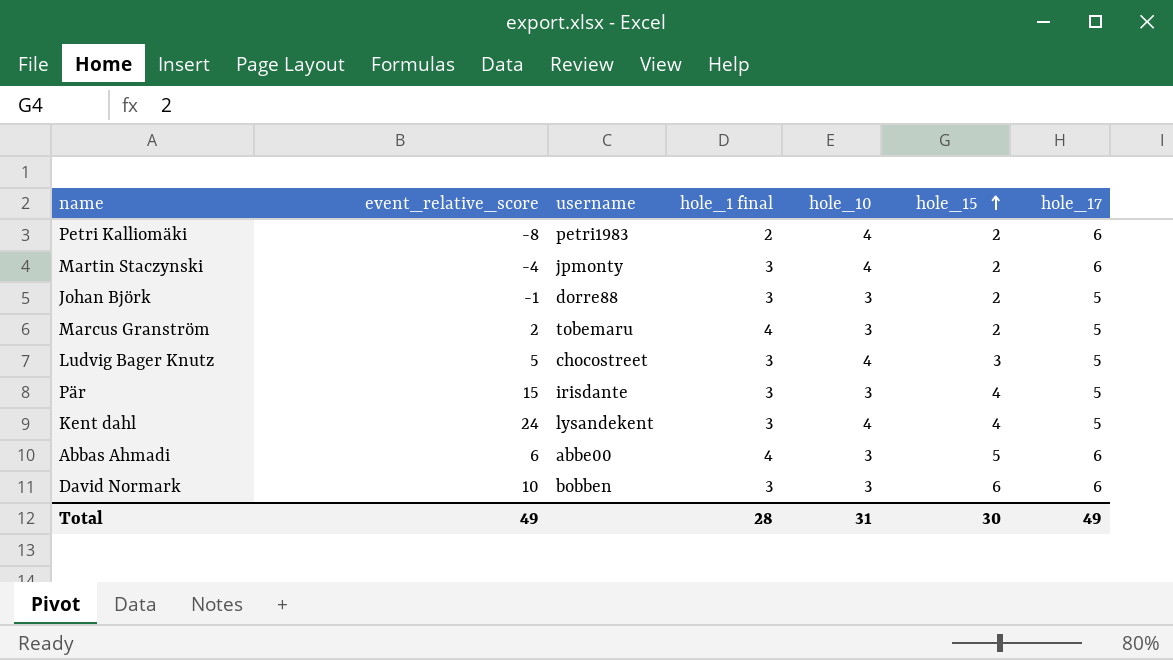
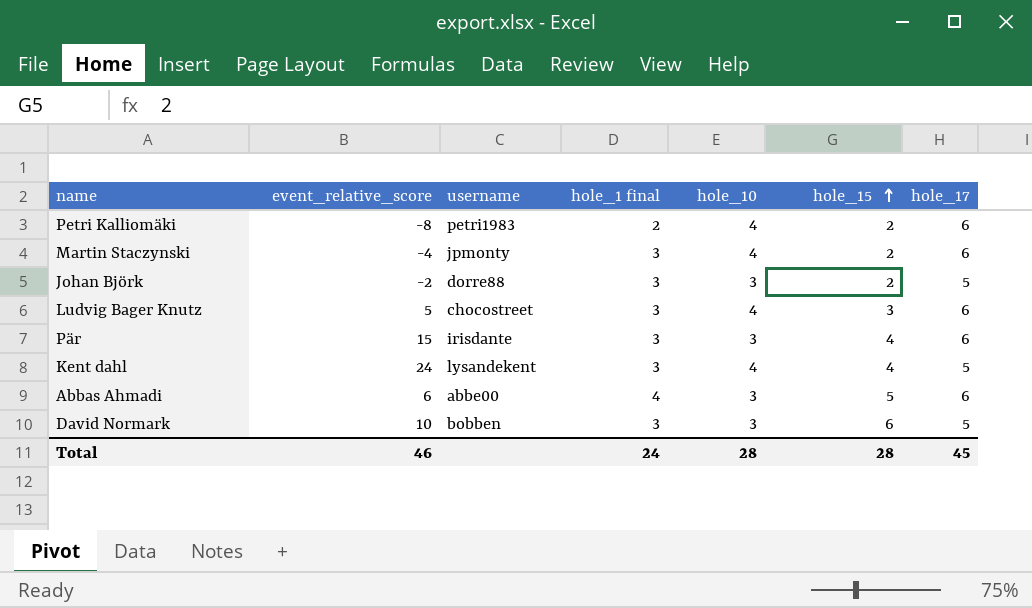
row Marcus Granström: 2 | tobemaru | 4 | 3 | 2 | 5 -> none
Johan Björk | event_relative_score: -1 -> -2
Ludvig Bager Knutz | hole_17: 5 -> 6
Pär | hole_17: 5 -> 6
David Normark | hole_17: 6 -> 5
Total | event_relative_score: 49 -> 46
Total | hole_1 final: 28 -> 24
Total | hole_10: 31 -> 28
Total | hole_15: 30 -> 28
Total | hole_17: 49 -> 45

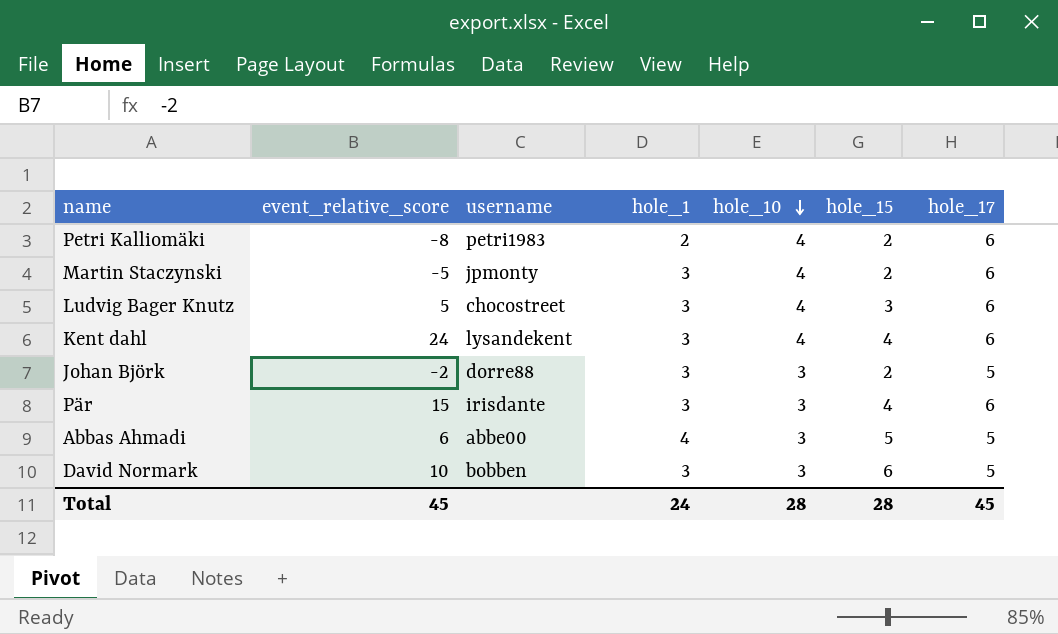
row order: hole_15 ascending -> hole_10 descending
column name: hole_1 final -> hole_1
Martin Staczynski | event_relative_score: -4 -> -5
Kent dahl | hole_17: 5 -> 6
Abbas Ahmadi | hole_17: 6 -> 5
Total | event_relative_score: 46 -> 45

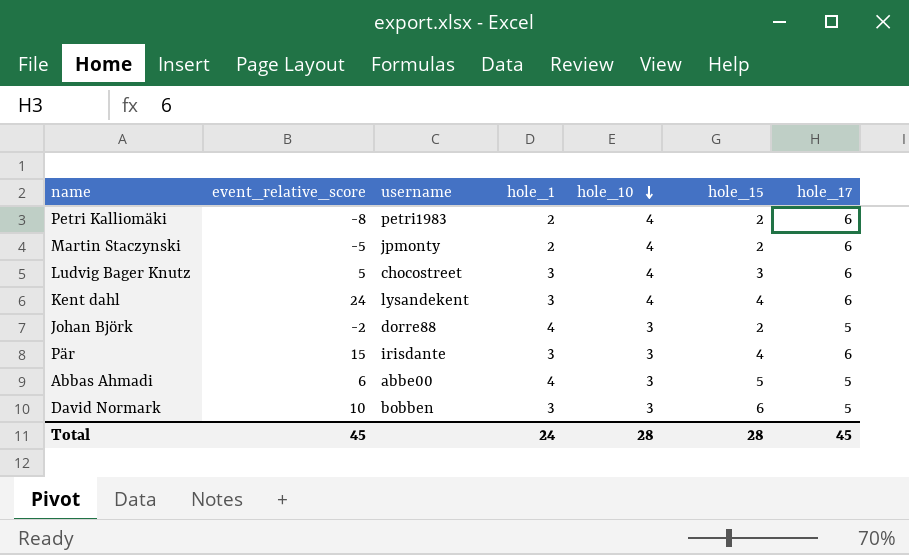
Martin Staczynski | hole_1: 3 -> 2
Johan Björk | hole_1: 3 -> 4

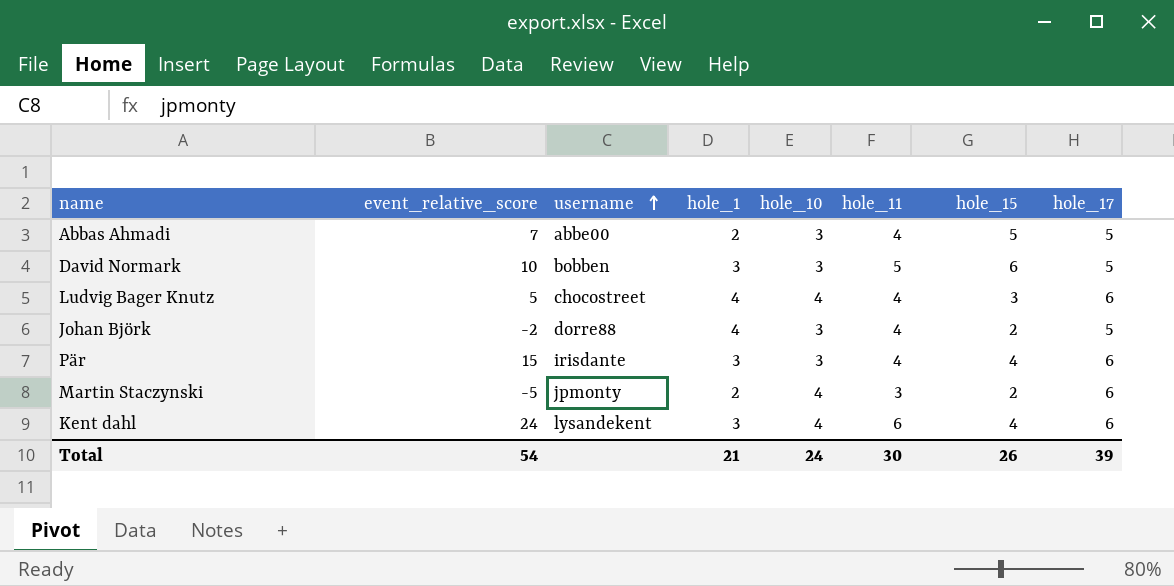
row order: hole_10 descending -> username ascending
column hole_11 | position: none -> 6
row Petri Kalliomäki: -8 | petri1983 | 2 | 4 | 2 | 6 -> none
Abbas Ahmadi | event_relative_score: 6 -> 7
Abbas Ahmadi | hole_1: 4 -> 2
Ludvig Bager Knutz | hole_1: 3 -> 4
Total | event_relative_score: 45 -> 54
Total | hole_1: 24 -> 21
Total | hole_10: 28 -> 24
Total | hole_15: 28 -> 26
Total | hole_17: 45 -> 39

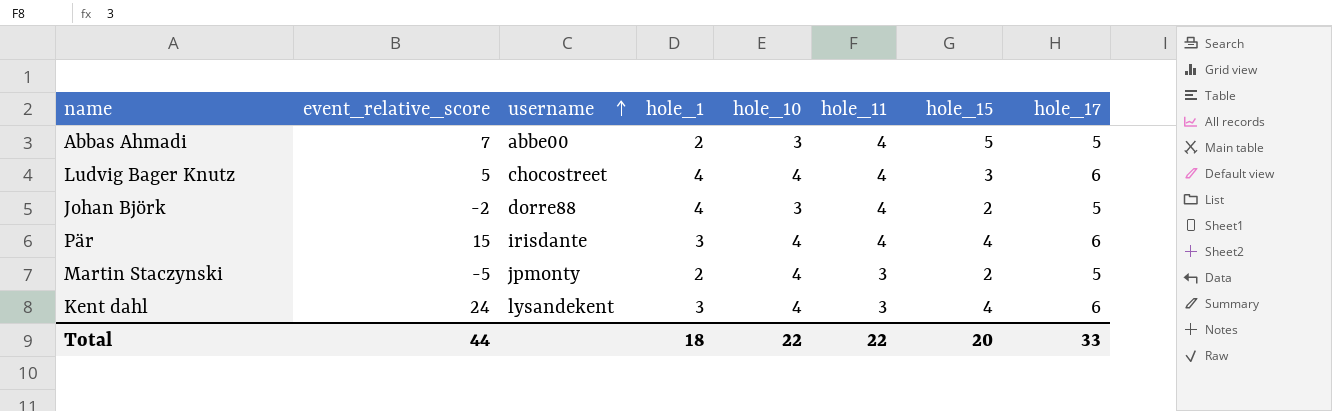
row David Normark: 10 | bobben | 3 | 3 | 5 | 6 | 5 -> none
Pär | hole_10: 3 -> 4
Martin Staczynski | hole_17: 6 -> 5
Kent dahl | hole_11: 6 -> 3
Total | event_relative_score: 54 -> 44
Total | hole_1: 21 -> 18
Total | hole_10: 24 -> 22
Total | hole_11: 30 -> 22
Total | hole_15: 26 -> 20
Total | hole_17: 39 -> 33

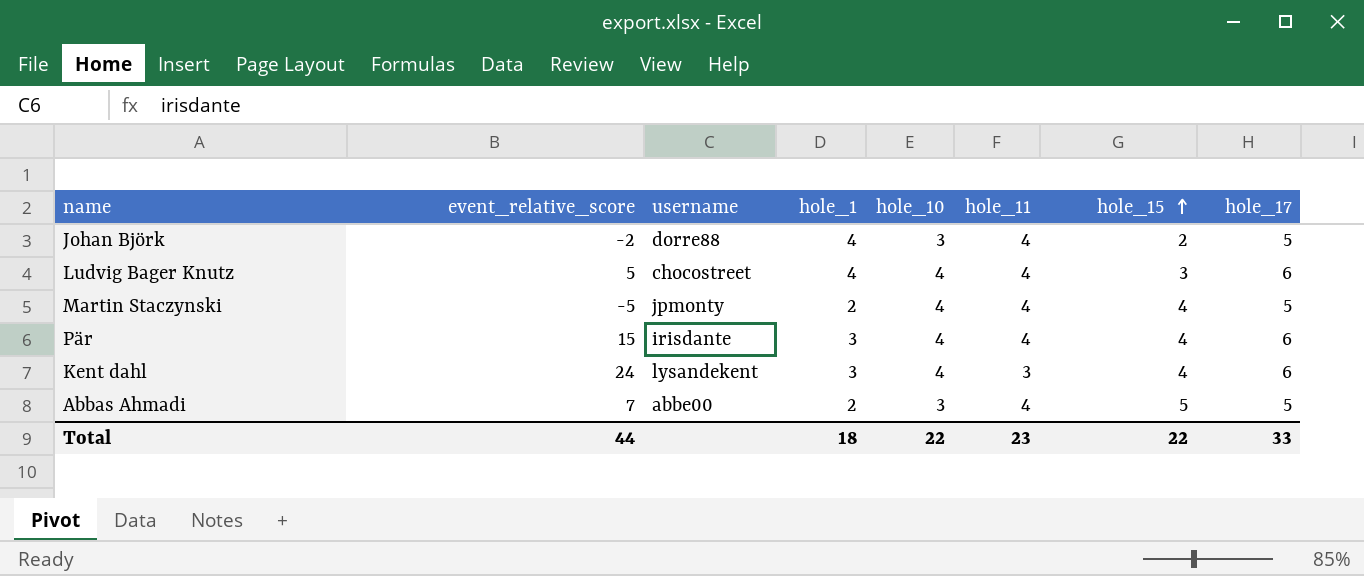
row order: username ascending -> hole_15 ascending
Martin Staczynski | hole_11: 3 -> 4
Martin Staczynski | hole_15: 2 -> 4
Total | hole_11: 22 -> 23
Total | hole_15: 20 -> 22

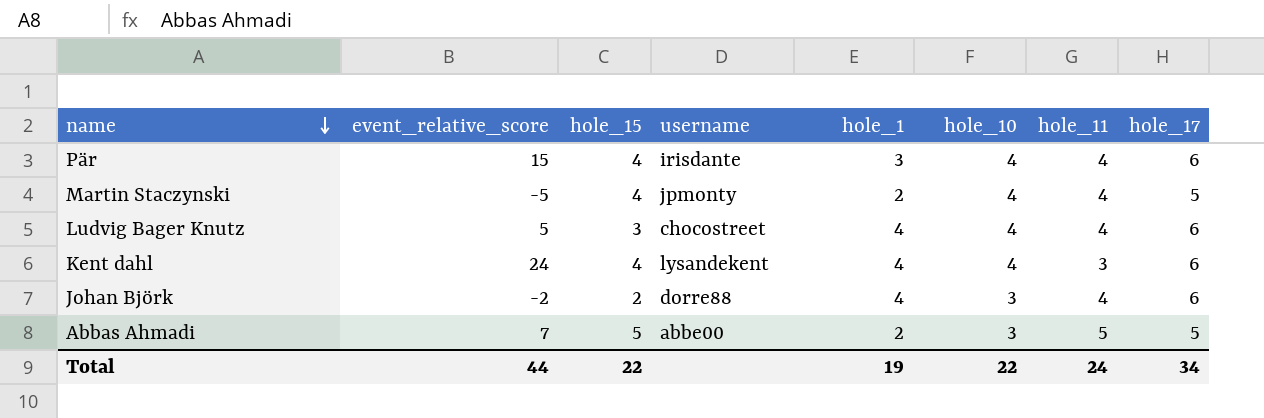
row order: hole_15 ascending -> name descending
column hole_15 | position: 7 -> 3
Kent dahl | hole_1: 3 -> 4
Johan Björk | hole_17: 5 -> 6
Abbas Ahmadi | hole_11: 4 -> 5
Total | hole_1: 18 -> 19
Total | hole_11: 23 -> 24
Total | hole_17: 33 -> 34

